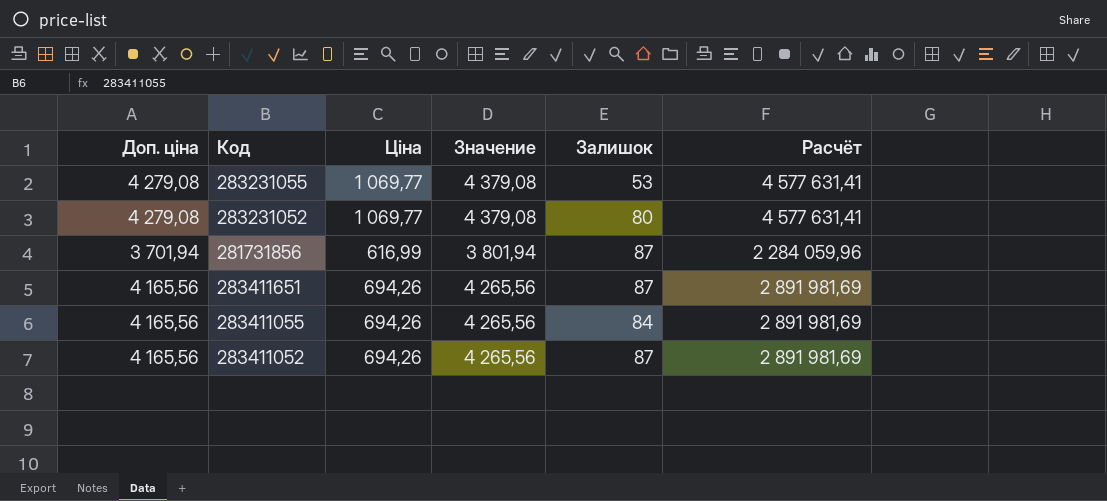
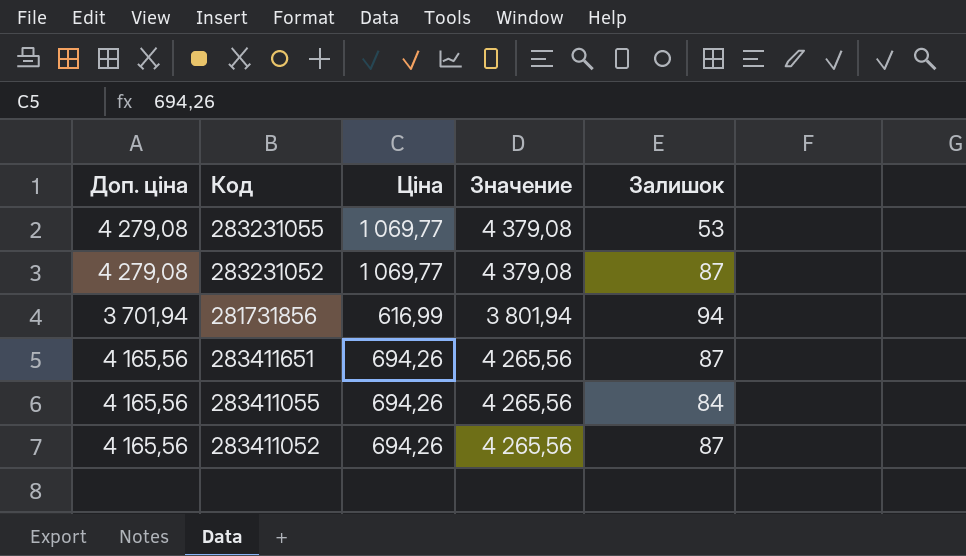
column Расчёт | formula: [Доп. ціна] * [Ціна] -> none
283231052 | Залишок: 80 -> 87
281731856 | Залишок: 87 -> 94

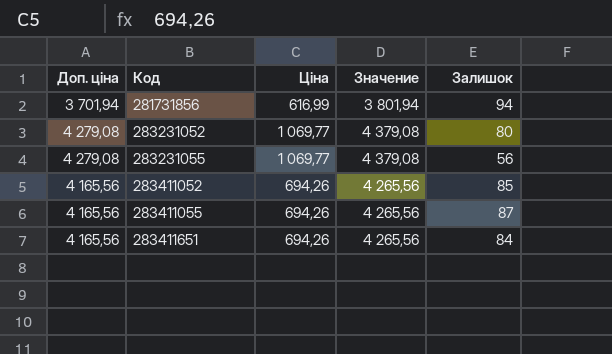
row order: none -> Код ascending
283231052 | Залишок: 87 -> 80
283231055 | Залишок: 53 -> 56
283411052 | Залишок: 87 -> 85
283411055 | Залишок: 84 -> 87
283411651 | Залишок: 87 -> 84

